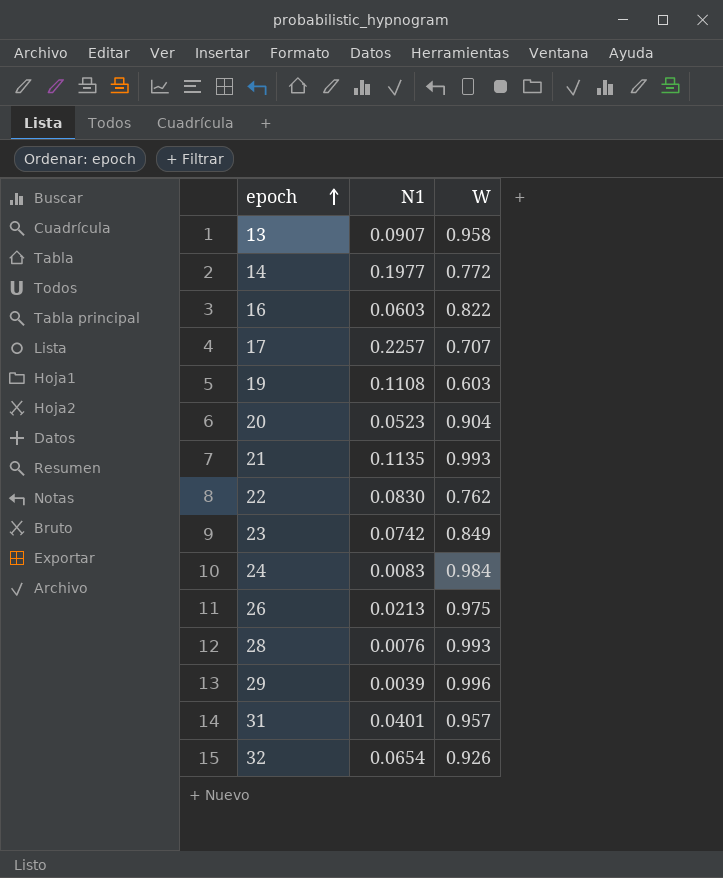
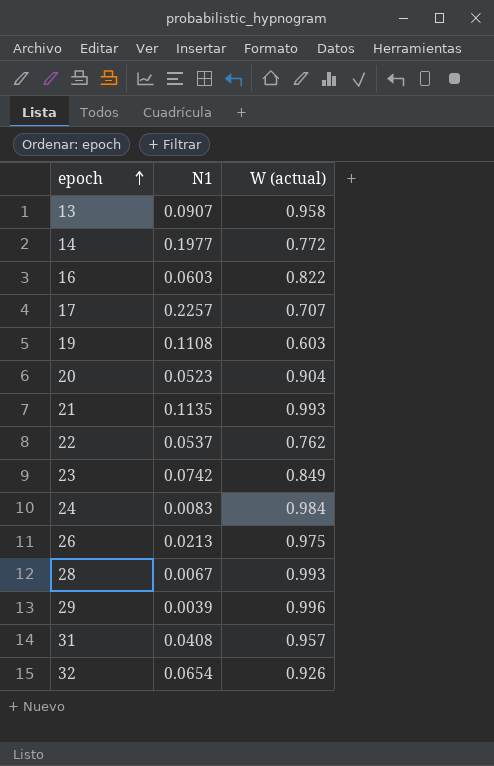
column name: W -> W (actual)
22 | N1: 0.0830 -> 0.0537
28 | N1: 0.0076 -> 0.0067
31 | N1: 0.0401 -> 0.0408

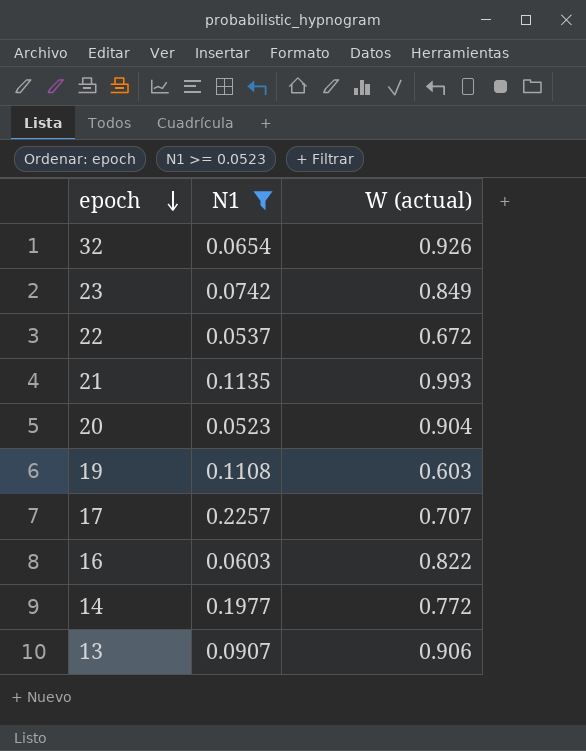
filter: none -> N1 >= 0.0523
row order: epoch ascending -> epoch descending
22 | W (actual): 0.762 -> 0.672
13 | W (actual): 0.958 -> 0.906

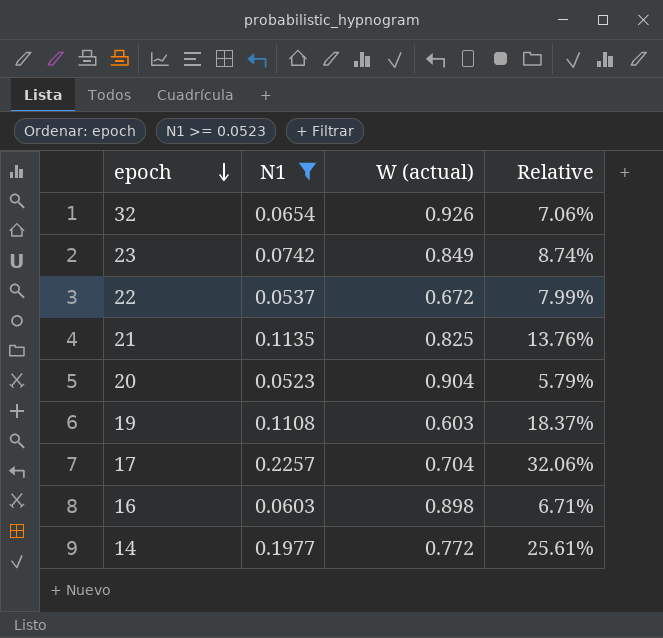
column Relative | formula: none -> [N1] / [W (actual)]
row 13: 0.0907 | 0.906 -> none
21 | W (actual): 0.993 -> 0.825
17 | W (actual): 0.707 -> 0.704
16 | W (actual): 0.822 -> 0.898

